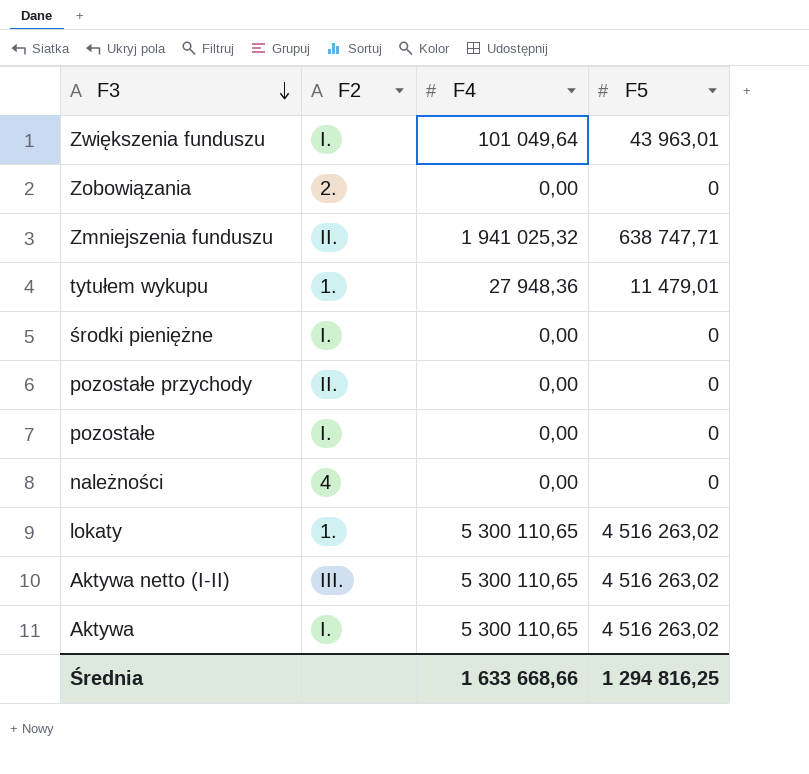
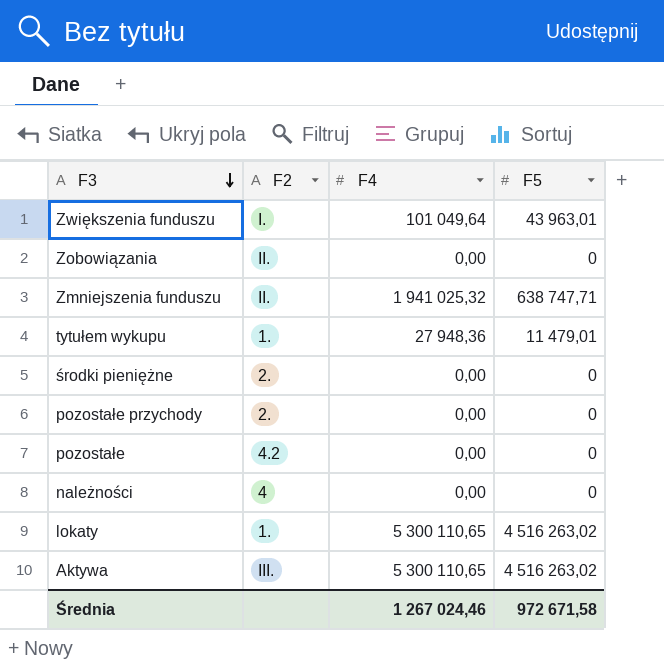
row Aktywa netto (I-II): III. | 5 300 110,65 | 4 516 263,02 -> none
Zobowiązania | F2: 2. -> II.
środki pieniężne | F2: I. -> 2.
pozostałe przychody | F2: II. -> 2.
pozostałe | F2: I. -> 4.2
Aktywa | F2: I. -> III.
Średnia | F4: 1 633 668,66 -> 1 267 024,46
Średnia | F5: 1 294 816,25 -> 972 671,58

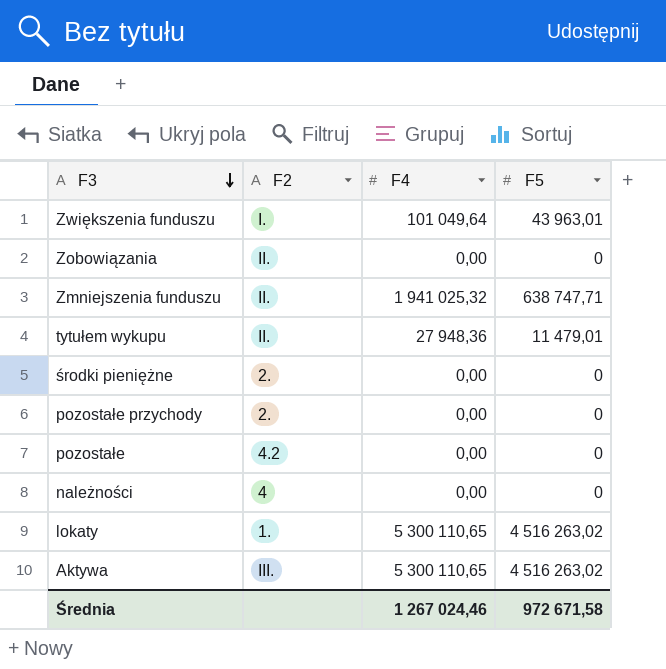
tytułem wykupu | F2: 1. -> II.

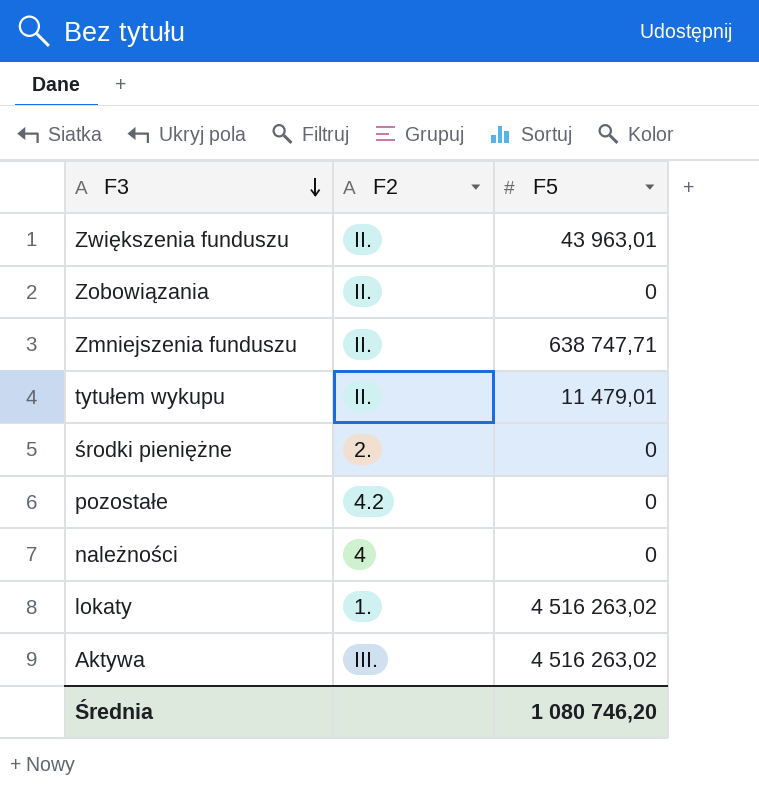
column F4 | position: 3 -> none
row pozostałe przychody: 2. | 0,00 | 0 -> none
Zwiększenia funduszu | F2: I. -> II.
Średnia | F5: 972 671,58 -> 1 080 746,20

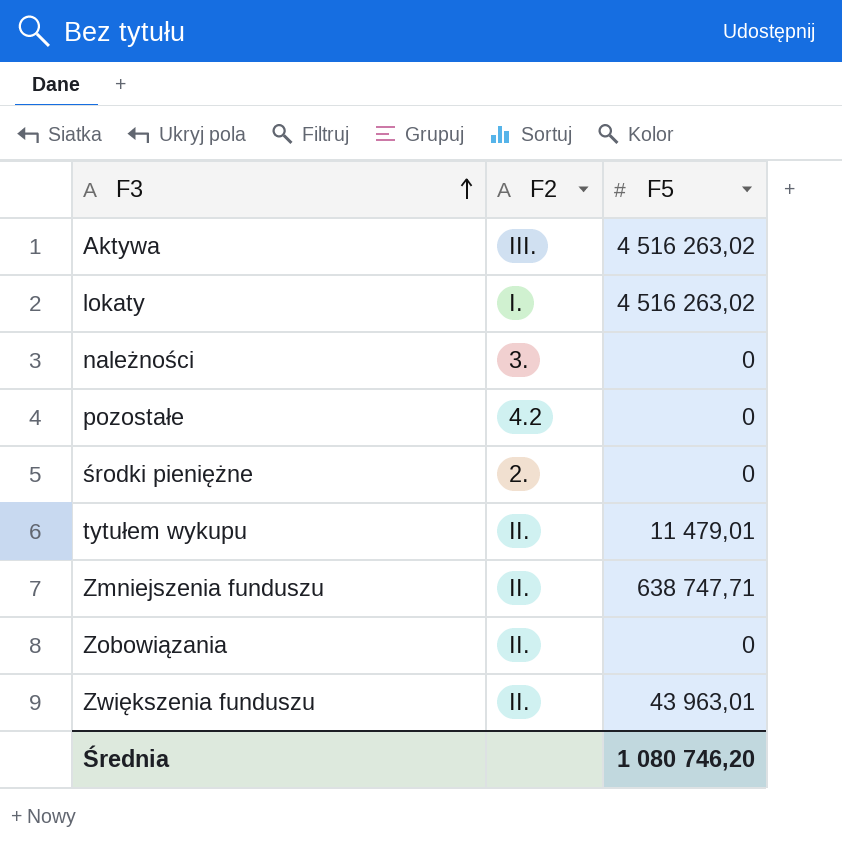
row order: F3 descending -> F3 ascending
lokaty | F2: 1. -> I.
należności | F2: 4 -> 3.

